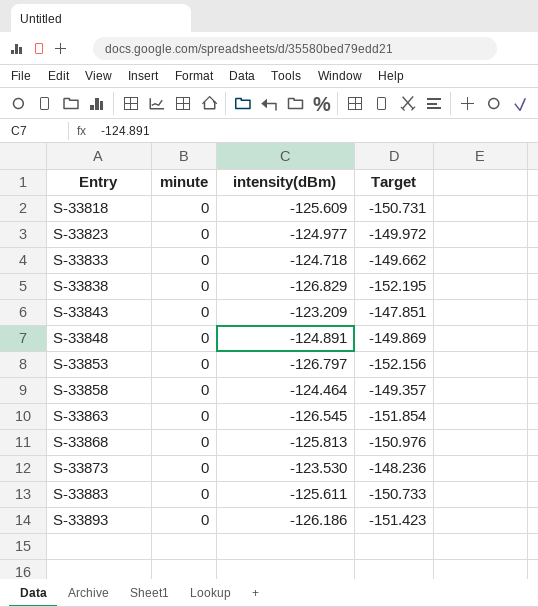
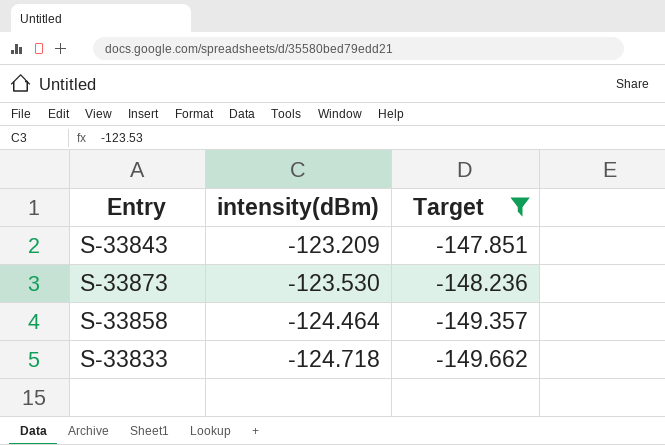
filter: none -> Target >= -149.662
row order: Entry ascending -> intensity(dBm) descending
column minute | position: 2 -> none

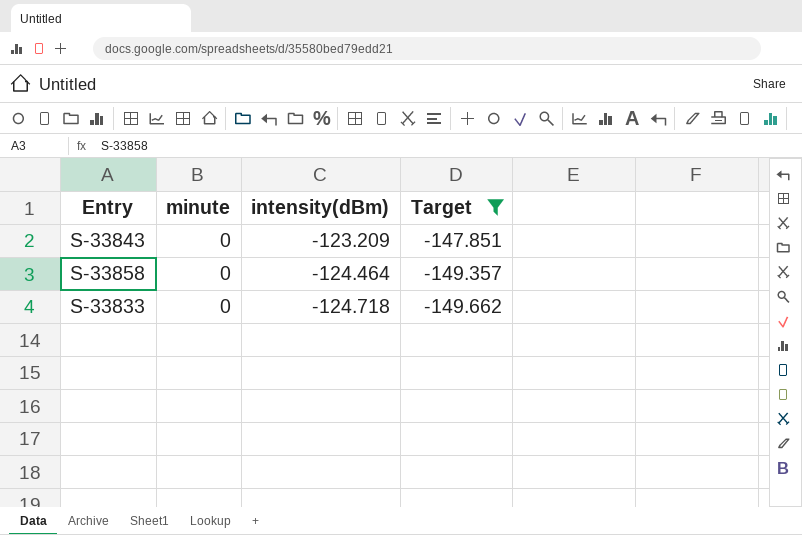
column minute | position: none -> 2
row S-33873: -123.530 | -148.236 -> none

